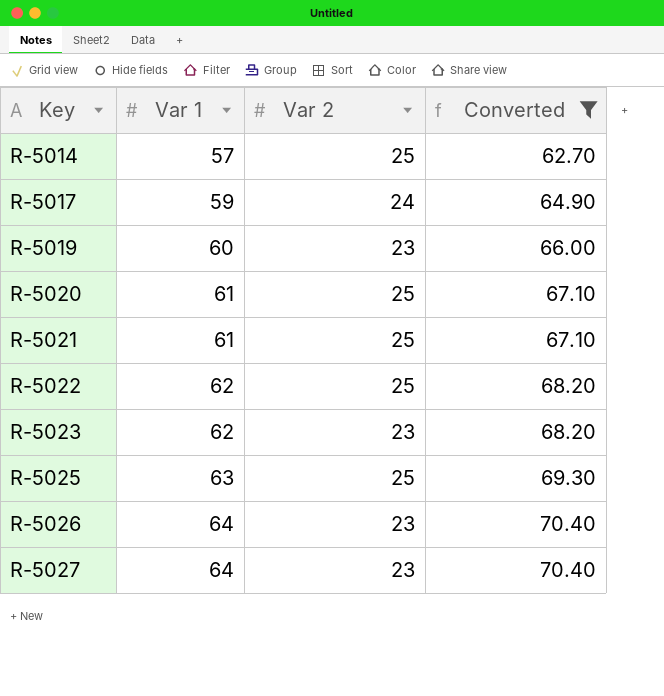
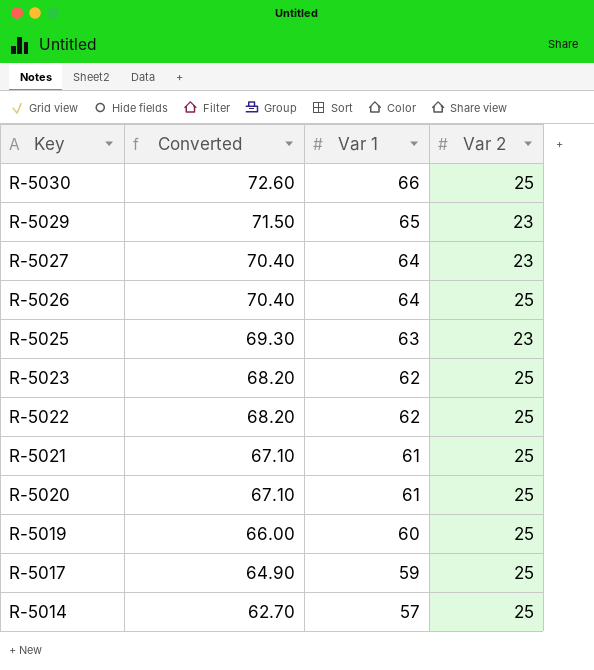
filter: Converted <= 70.40 -> none
row order: Key ascending -> Key descending
column Converted | position: 4 -> 2
R-5026 | Var 2: 23 -> 25
R-5025 | Var 2: 25 -> 23
R-5023 | Var 2: 23 -> 25
R-5019 | Var 2: 23 -> 25
R-5017 | Var 2: 24 -> 25

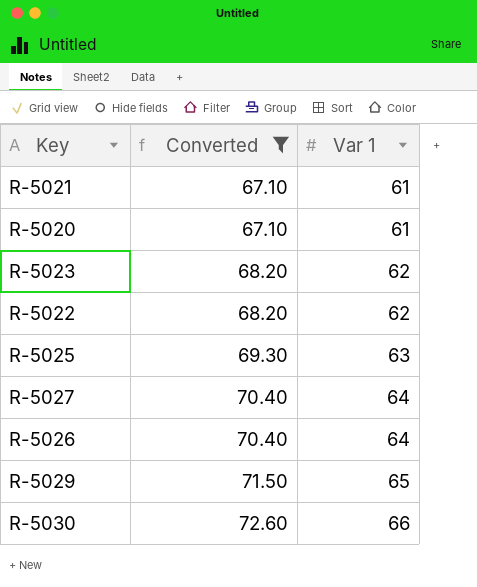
filter: none -> Converted >= 67.10
row order: Key descending -> Converted ascending
column Var 2 | position: 4 -> none

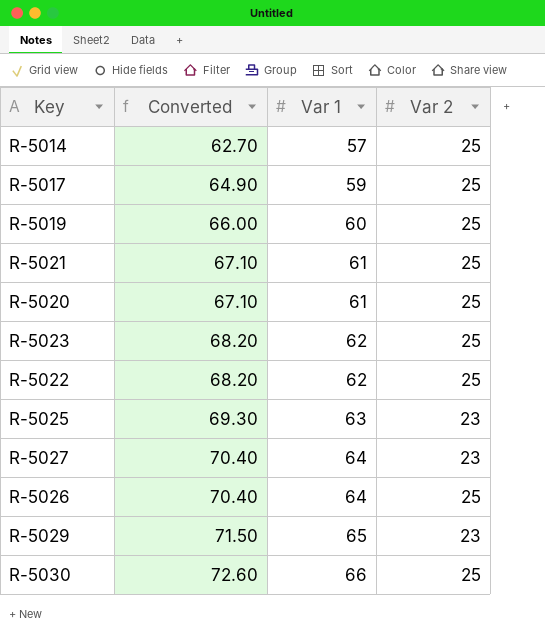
filter: Converted >= 67.10 -> none
column Var 2 | position: none -> 4

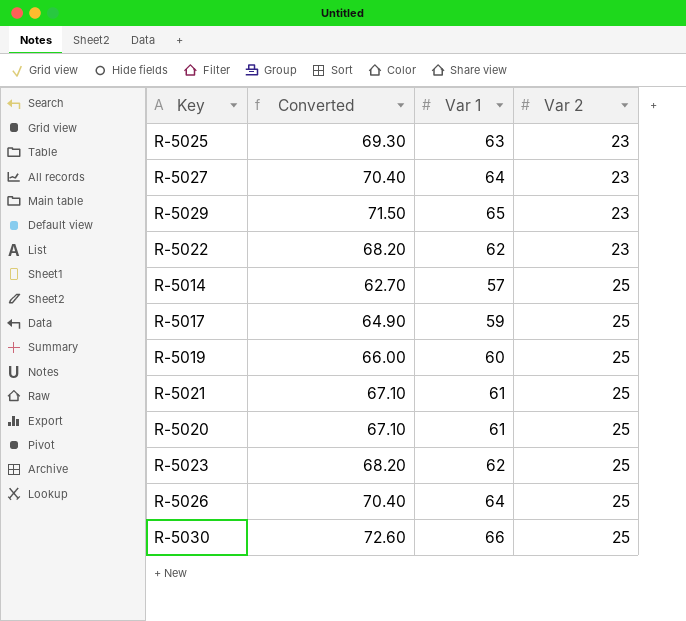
row order: Converted ascending -> Var 2 ascending
R-5022 | Var 2: 25 -> 23

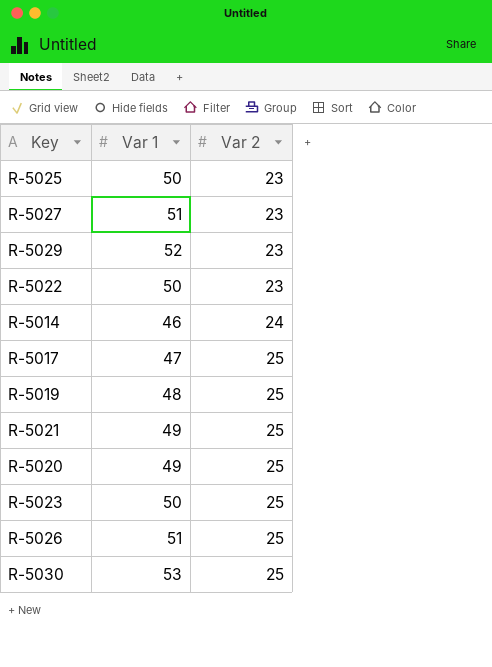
column Converted | formula: [Var 1] * 1.1 -> none
R-5025 | Var 1: 63 -> 50
R-5027 | Var 1: 64 -> 51
R-5029 | Var 1: 65 -> 52
R-5022 | Var 1: 62 -> 50
R-5014 | Var 1: 57 -> 46
R-5014 | Var 2: 25 -> 24
R-5017 | Var 1: 59 -> 47
R-5019 | Var 1: 60 -> 48
R-5021 | Var 1: 61 -> 49
R-5020 | Var 1: 61 -> 49
R-5023 | Var 1: 62 -> 50
R-5026 | Var 1: 64 -> 51
R-5030 | Var 1: 66 -> 53

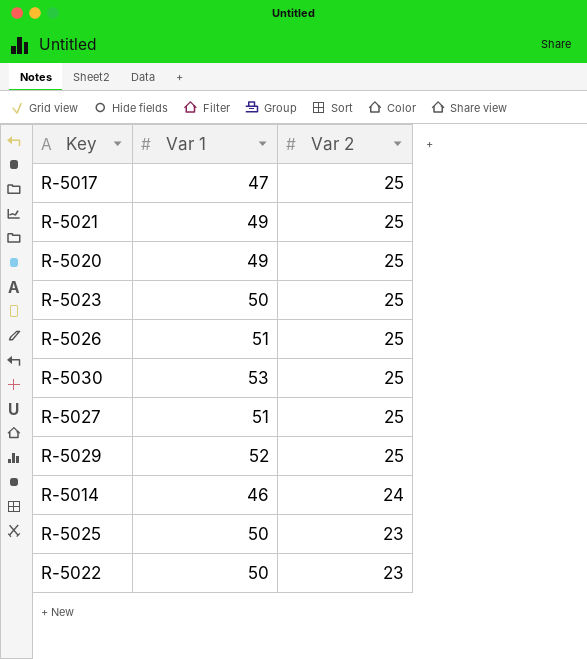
row order: Var 2 ascending -> Var 2 descending
row R-5019: 48 | 25 -> none
R-5027 | Var 2: 23 -> 25
R-5029 | Var 2: 23 -> 25

